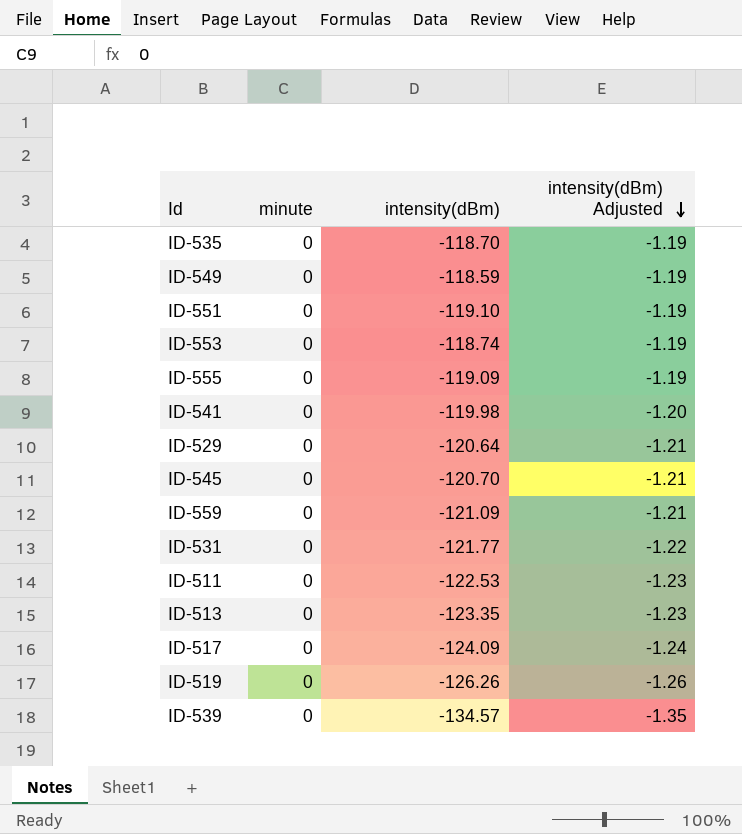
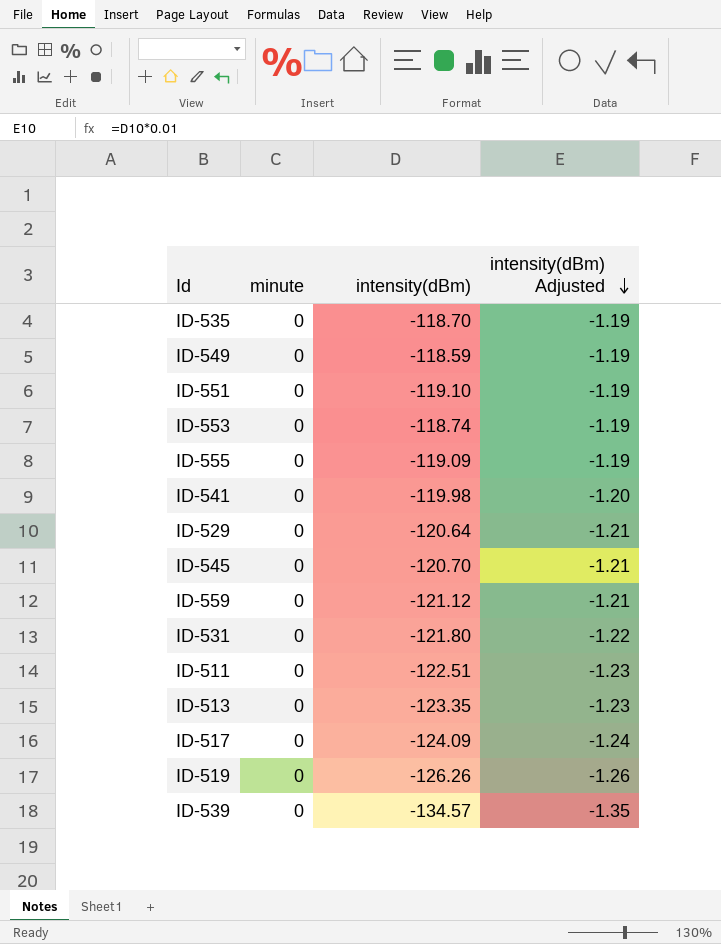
ID-559 | intensity(dBm): -121.09 -> -121.12
ID-531 | intensity(dBm): -121.77 -> -121.80
ID-511 | intensity(dBm): -122.53 -> -122.51

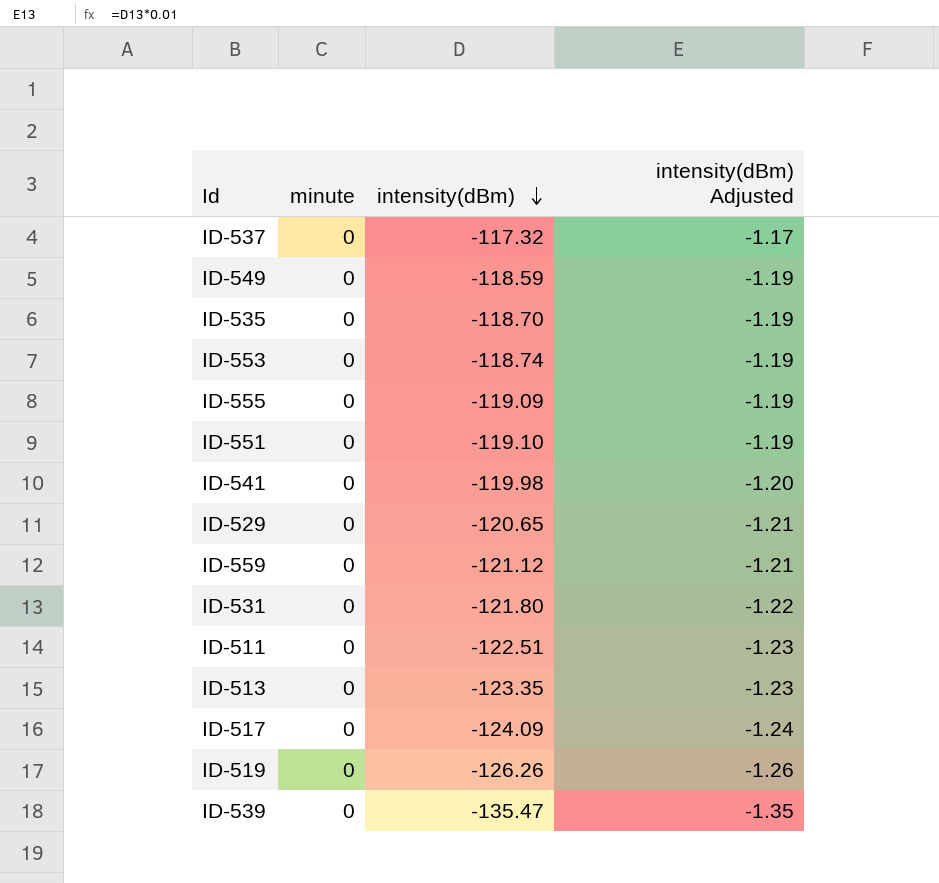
row order: intensity(dBm) Adjusted descending -> intensity(dBm) descending
row ID-545: 0 | -120.70 | -1.21 -> none
row ID-537: none -> 0 | -117.32 | -1.17
ID-529 | intensity(dBm): -120.64 -> -120.65
ID-539 | intensity(dBm): -134.57 -> -135.47

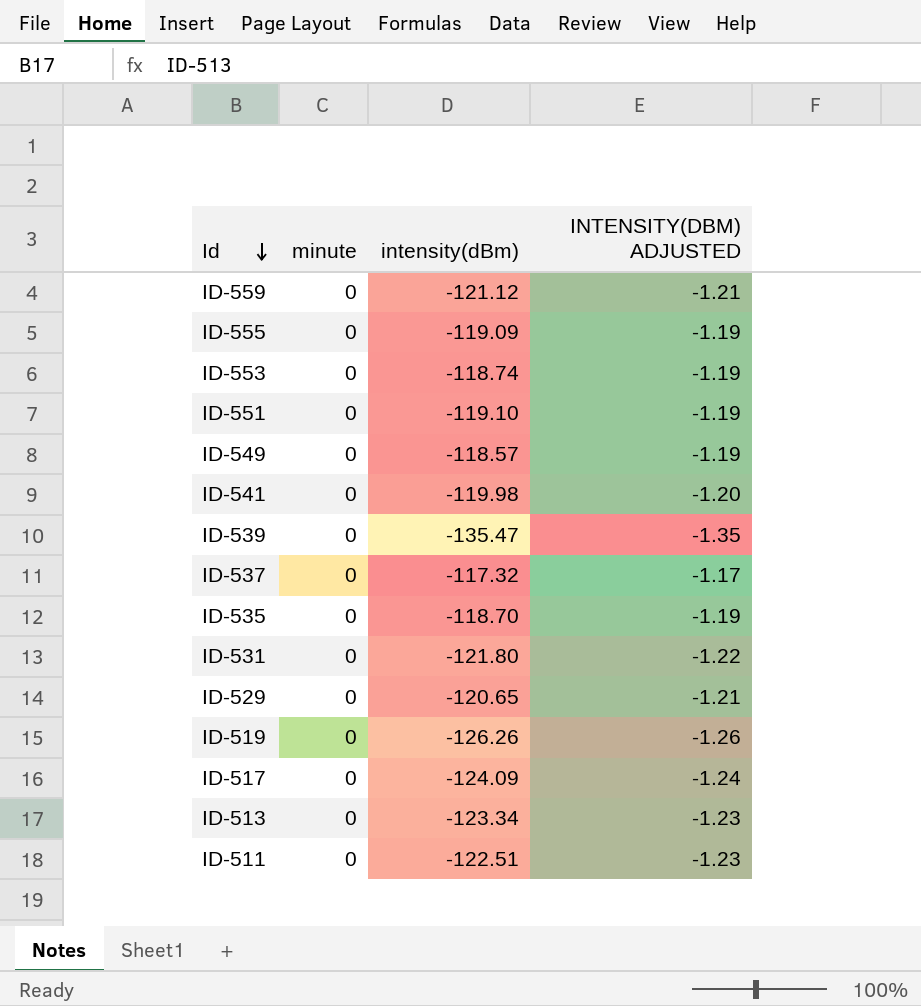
row order: intensity(dBm) descending -> Id descending
column name: intensity(dBm) Adjusted -> INTENSITY(DBM) ADJUSTED
ID-549 | intensity(dBm): -118.59 -> -118.57
ID-513 | intensity(dBm): -123.35 -> -123.34

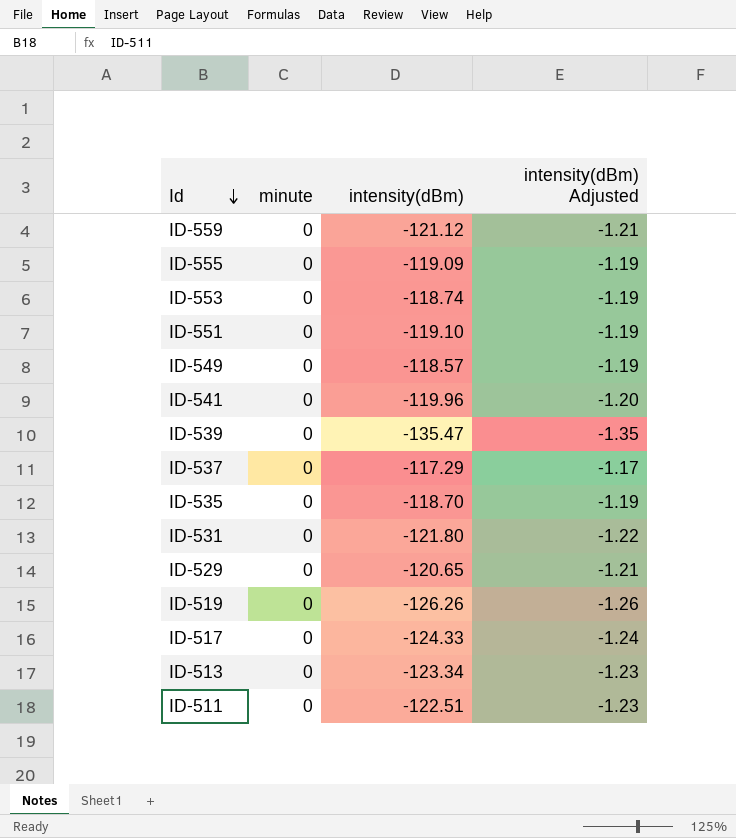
column name: INTENSITY(DBM) ADJUSTED -> intensity(dBm) Adjusted
ID-541 | intensity(dBm): -119.98 -> -119.96
ID-537 | intensity(dBm): -117.32 -> -117.29
ID-517 | intensity(dBm): -124.09 -> -124.33

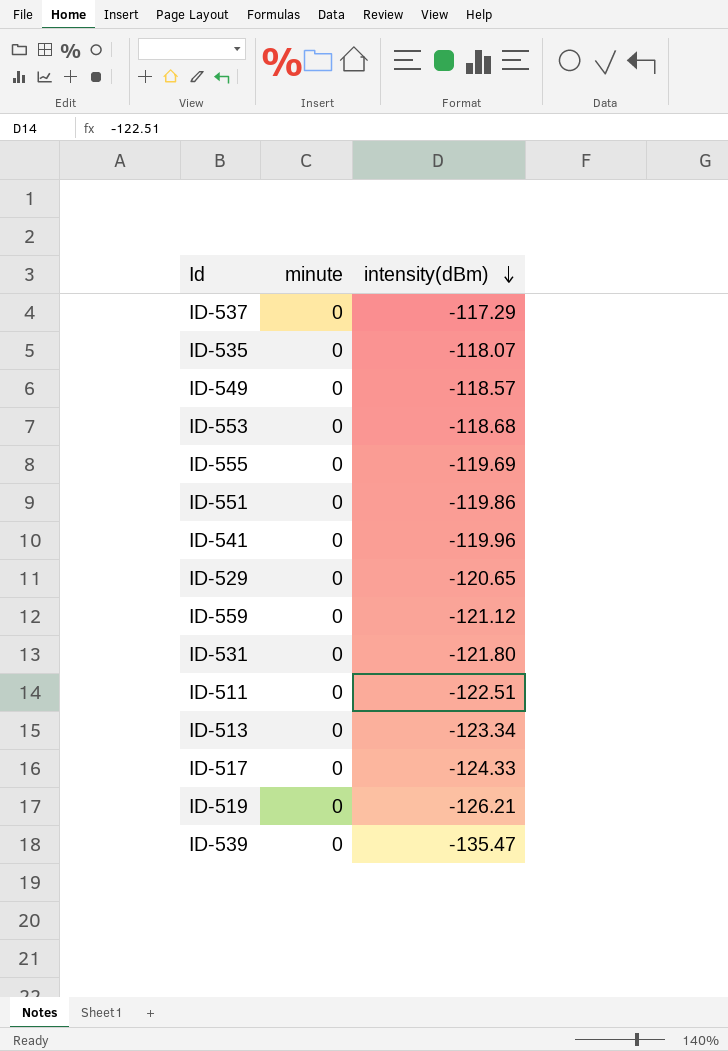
row order: Id descending -> intensity(dBm) descending
column intensity(dBm) Adjusted | formula: [intensity(dBm)] * 0.01 -> none
ID-535 | intensity(dBm): -118.70 -> -118.07
ID-553 | intensity(dBm): -118.74 -> -118.68
ID-555 | intensity(dBm): -119.09 -> -119.69
ID-551 | intensity(dBm): -119.10 -> -119.86
ID-519 | intensity(dBm): -126.26 -> -126.21

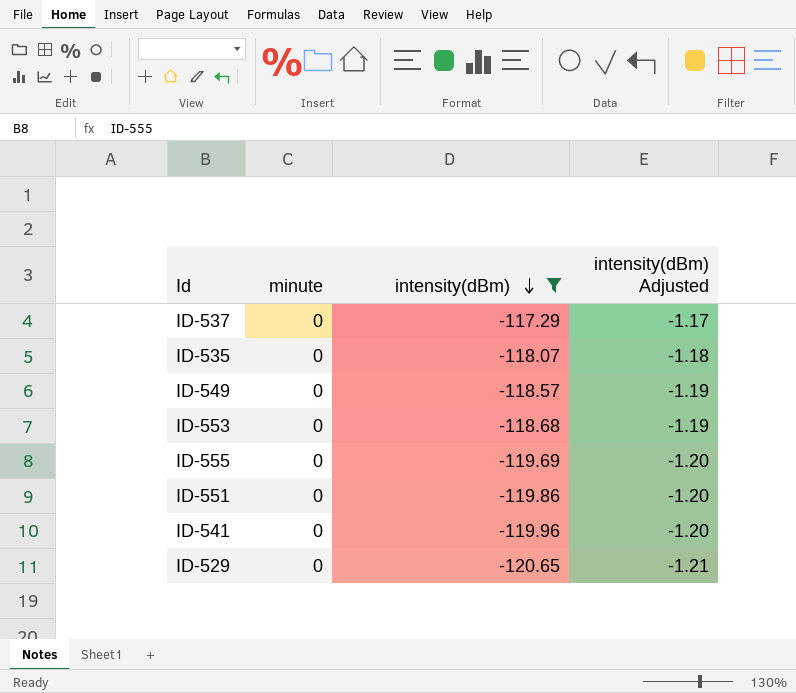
filter: none -> intensity(dBm) >= -120.65
column intensity(dBm) Adjusted | formula: none -> [intensity(dBm)] * 0.01

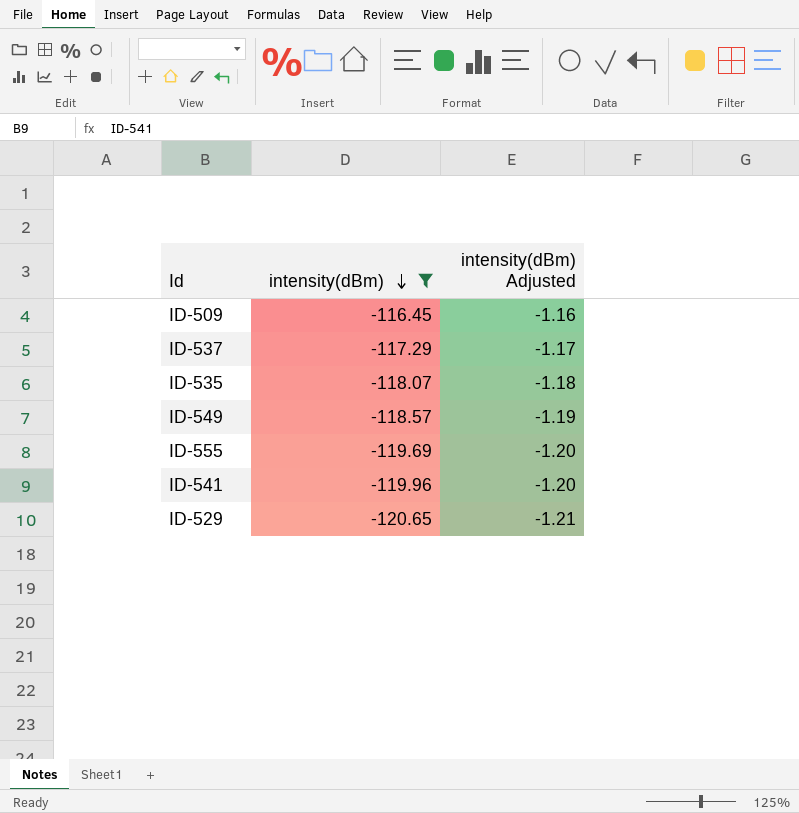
column minute | position: 2 -> none
row ID-553: 0 | -118.68 | -1.19 -> none
row ID-551: 0 | -119.86 | -1.20 -> none
row ID-509: none -> -116.45 | -1.16

